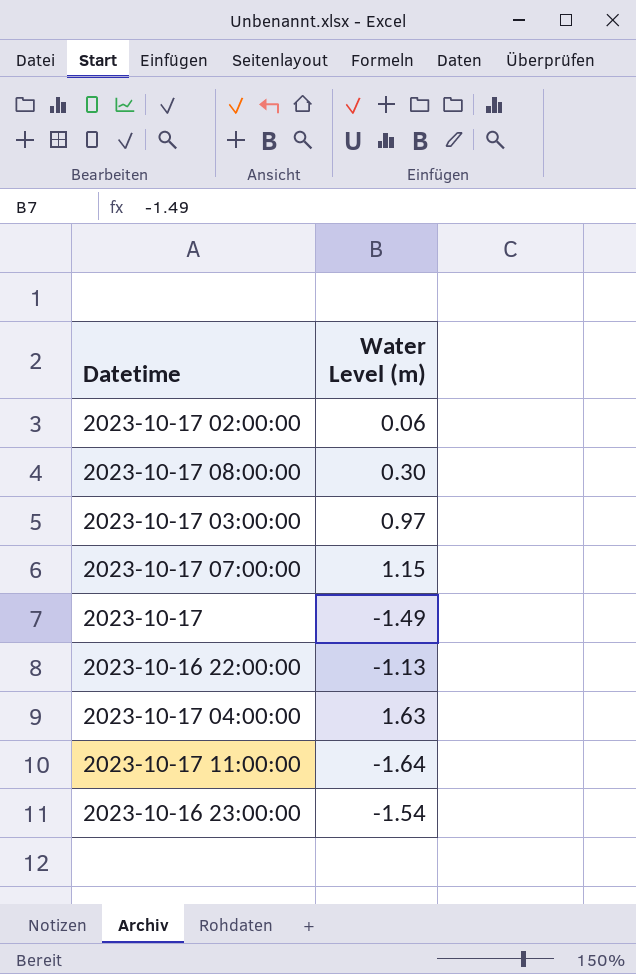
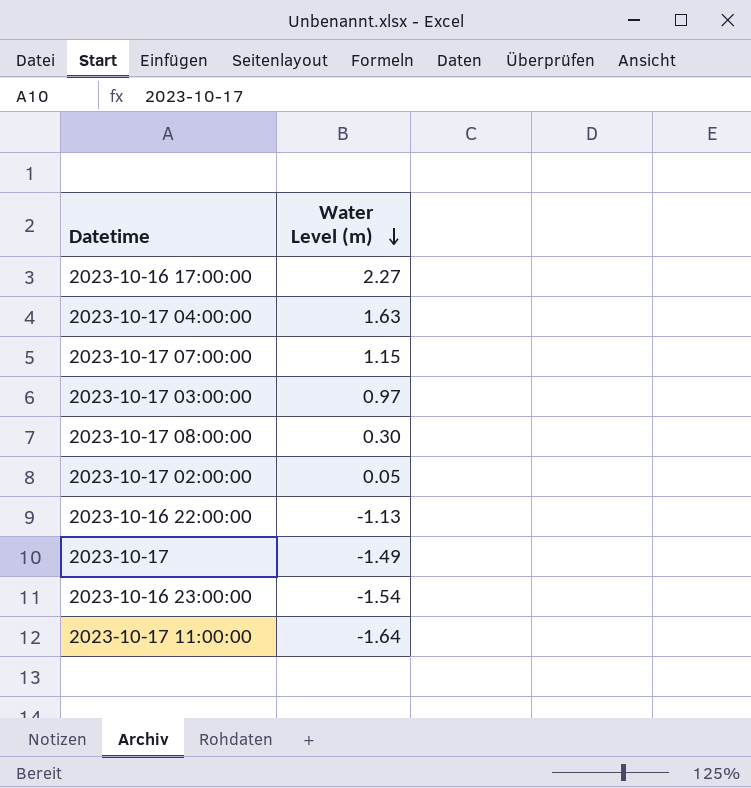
row order: none -> Water Level (m) descending
row 2023-10-16 17:00:00: none -> 2.27
2023-10-17 02:00:00 | Water Level (m): 0.06 -> 0.05

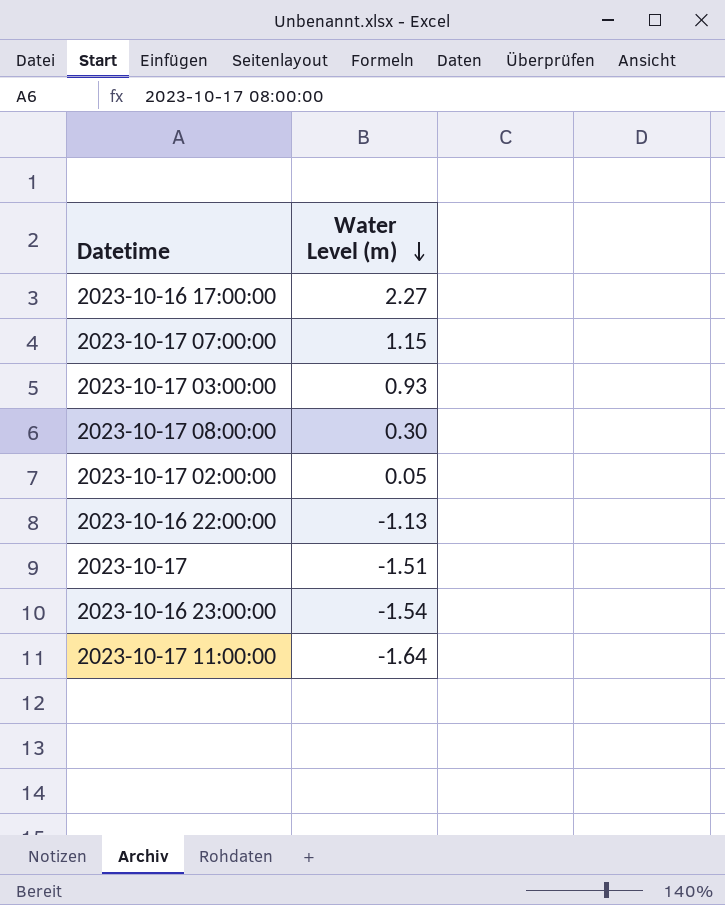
row 2023-10-17 04:00:00: 1.63 -> none
2023-10-17 03:00:00 | Water Level (m): 0.97 -> 0.93
2023-10-17 | Water Level (m): -1.49 -> -1.51

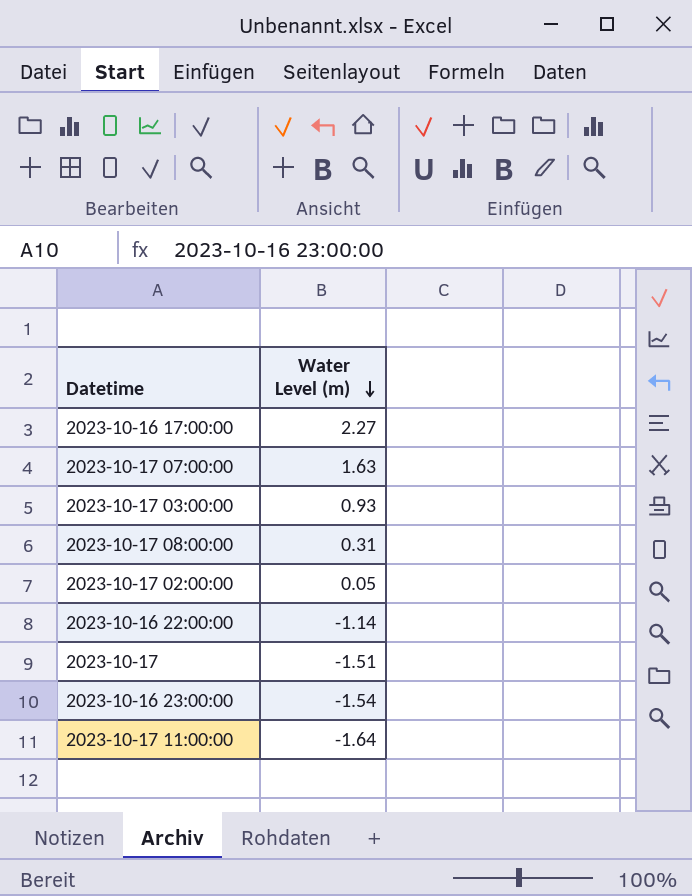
2023-10-17 07:00:00 | Water Level (m): 1.15 -> 1.63
2023-10-17 08:00:00 | Water Level (m): 0.30 -> 0.31
2023-10-16 22:00:00 | Water Level (m): -1.13 -> -1.14

